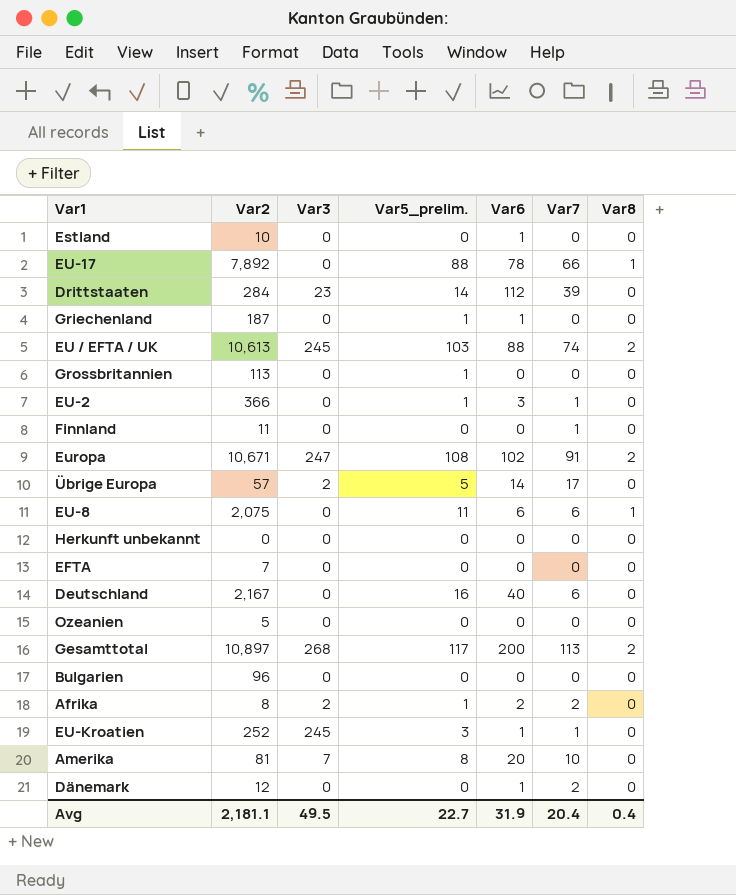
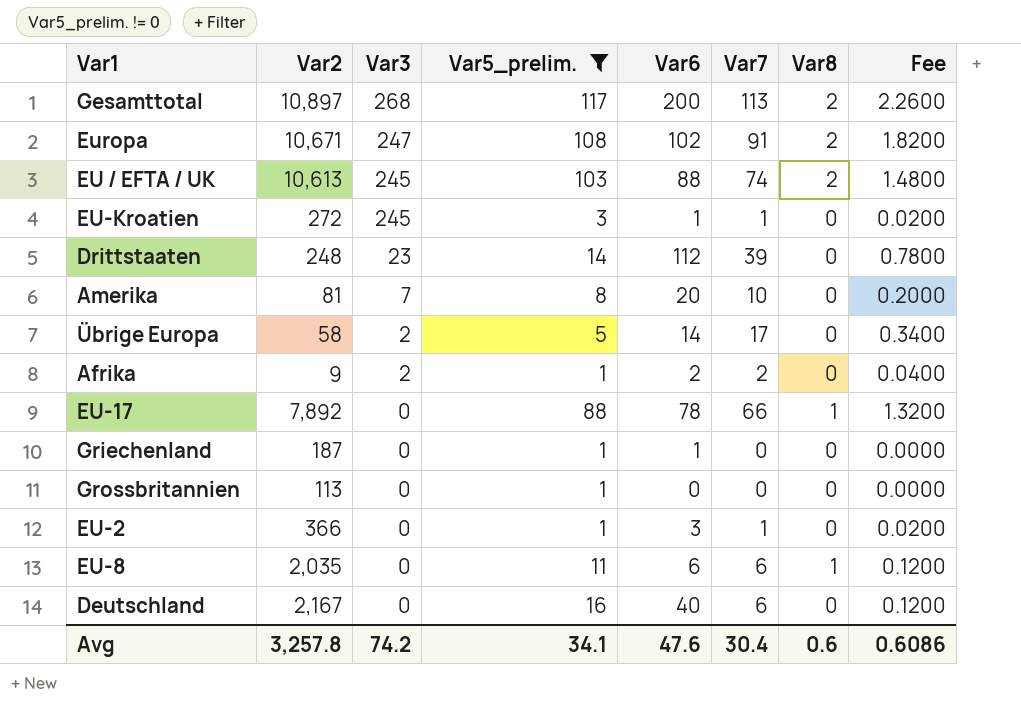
filter: none -> Var5_prelim. != 0
row order: none -> Var3 descending
column Fee | formula: none -> [Var7] * 0.02
EU-Kroatien | Var2: 252 -> 272
Drittstaaten | Var2: 284 -> 248
Übrige Europa | Var2: 57 -> 58
Afrika | Var2: 8 -> 9
EU-8 | Var2: 2,075 -> 2,035
Avg | Var2: 2,181.1 -> 3,257.8
Avg | Var3: 49.5 -> 74.2
Avg | Var5_prelim.: 22.7 -> 34.1
Avg | Var6: 31.9 -> 47.6
Avg | Var7: 20.4 -> 30.4
Avg | Var8: 0.4 -> 0.6

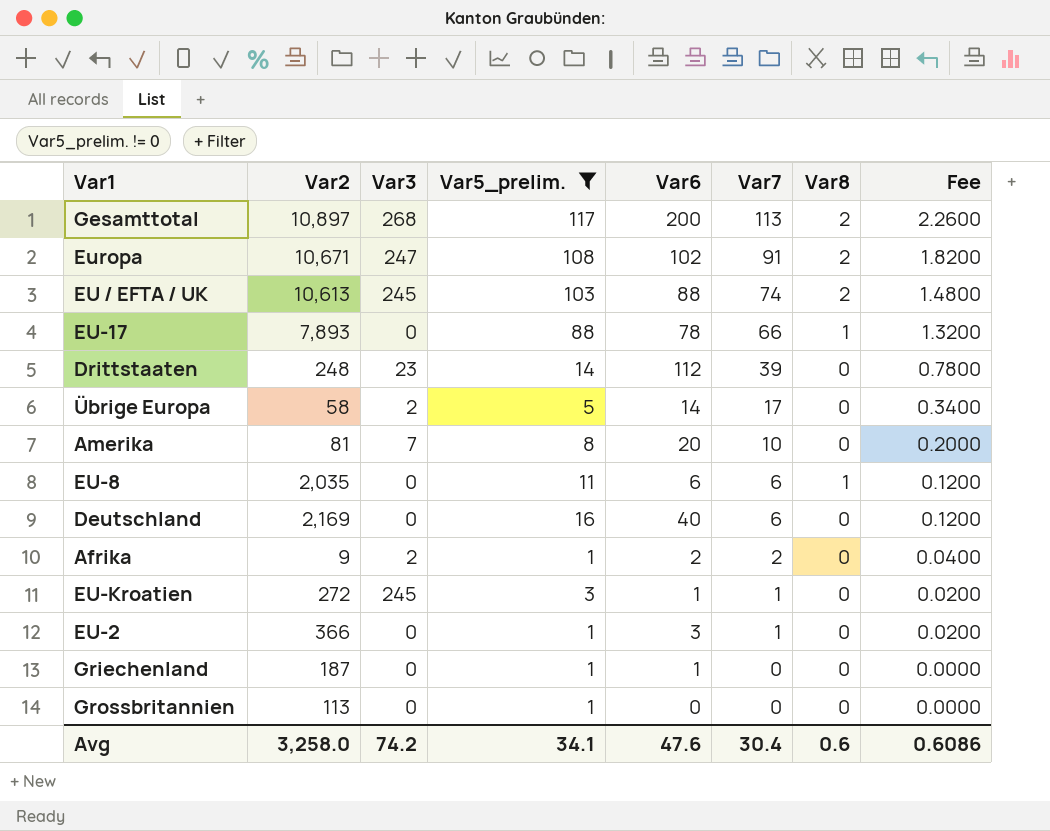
row order: Var3 descending -> Var7 descending
EU-17 | Var2: 7,892 -> 7,893
Deutschland | Var2: 2,167 -> 2,169
Avg | Var2: 3,257.8 -> 3,258.0

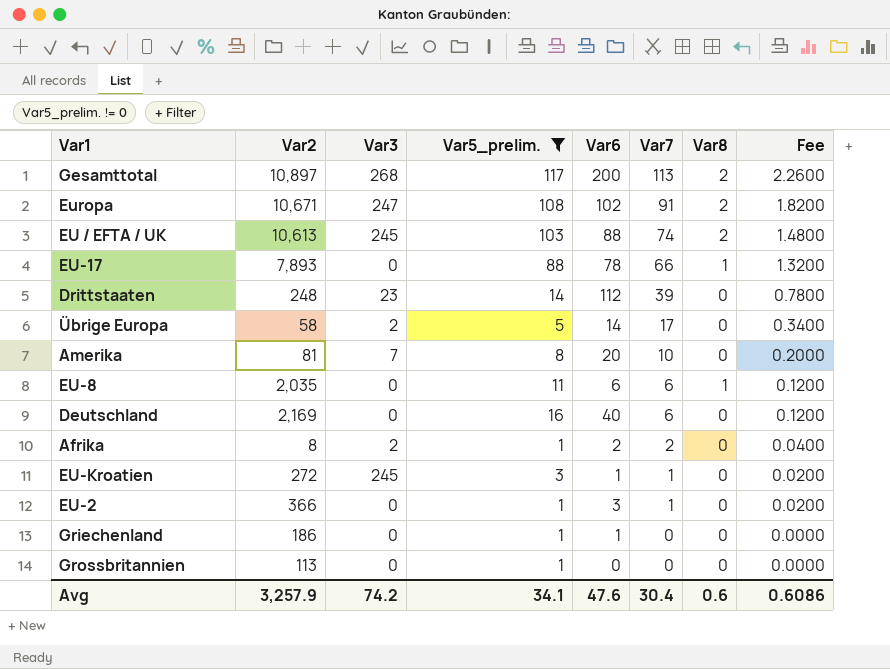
Afrika | Var2: 9 -> 8
Griechenland | Var2: 187 -> 186
Avg | Var2: 3,258.0 -> 3,257.9

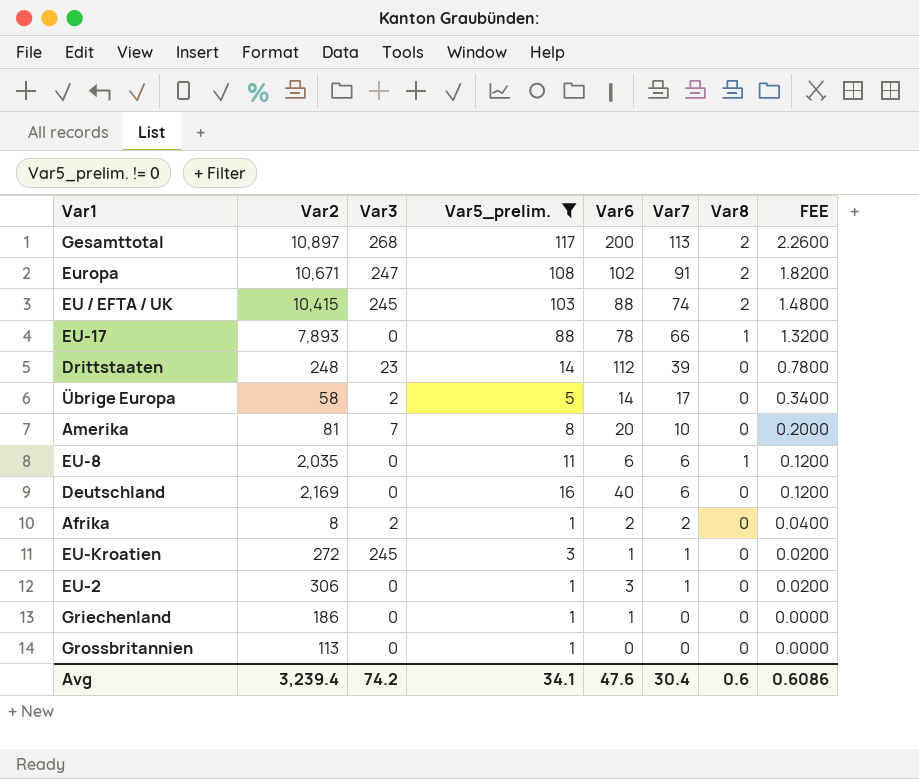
column name: Fee -> FEE
EU / EFTA / UK | Var2: 10,613 -> 10,415
EU-2 | Var2: 366 -> 306
Avg | Var2: 3,257.9 -> 3,239.4

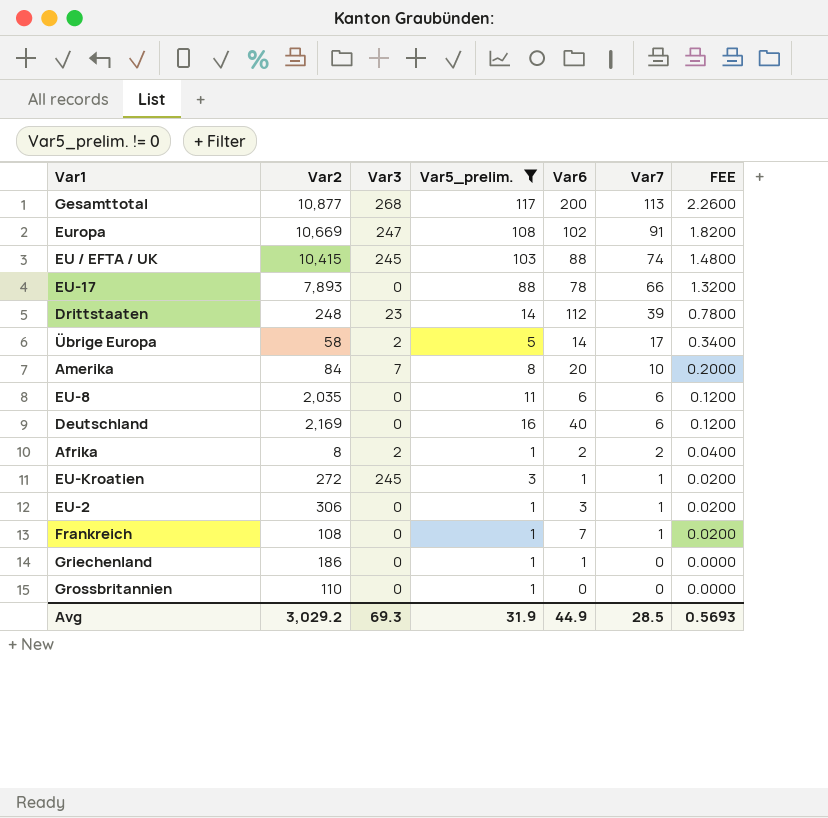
column Var8 | position: 7 -> none
Gesamttotal | Var2: 10,897 -> 10,877
Europa | Var2: 10,671 -> 10,669
Amerika | Var2: 81 -> 84
row Frankreich: none -> 108 | 0 | 1 | 7 | 1 | 0.0200
Grossbritannien | Var2: 113 -> 110
Avg | Var2: 3,239.4 -> 3,029.2
Avg | Var3: 74.2 -> 69.3
Avg | Var5_prelim.: 34.1 -> 31.9
Avg | Var6: 47.6 -> 44.9
Avg | Var7: 30.4 -> 28.5
Avg | FEE: 0.6086 -> 0.5693

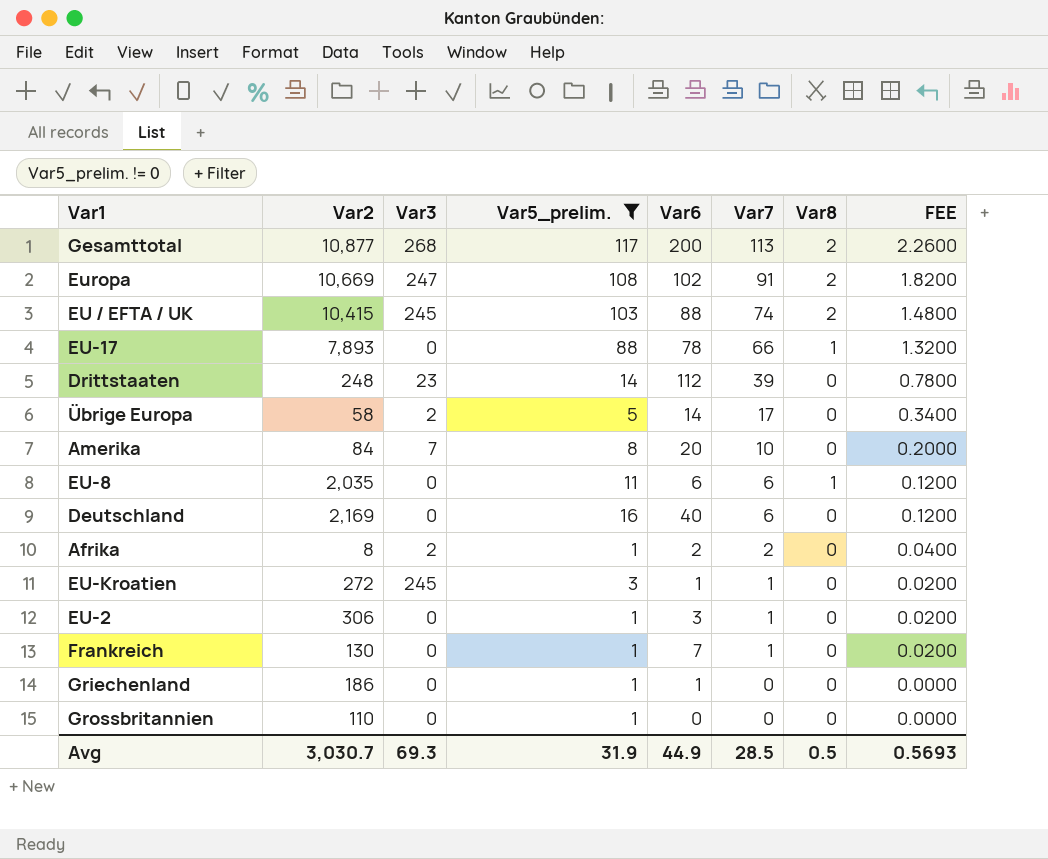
column Var8 | position: none -> 7
Frankreich | Var2: 108 -> 130
Avg | Var2: 3,029.2 -> 3,030.7

